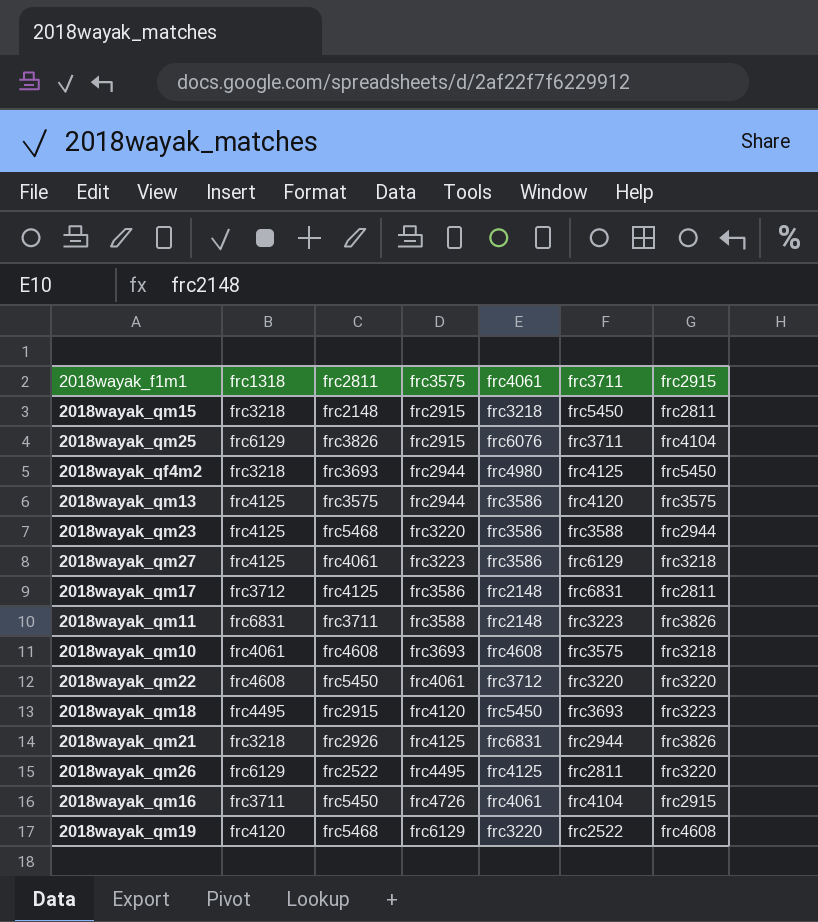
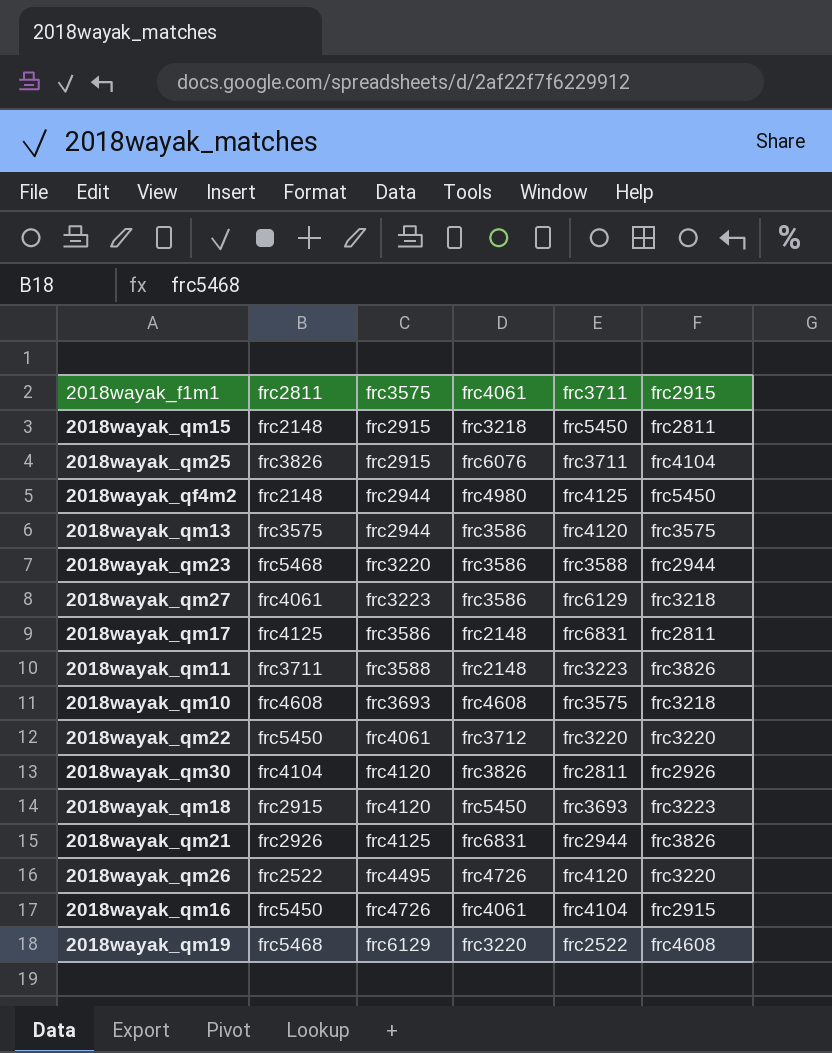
column frc1318 | position: 2 -> none
2018wayak_qf4m2 | frc2811: frc3693 -> frc2148
row 2018wayak_qm30: none -> frc4104 | frc4120 | frc3826 | frc2811 | frc2926
2018wayak_qm26 | frc4061: frc4125 -> frc4726
2018wayak_qm26 | frc3711: frc2811 -> frc4120

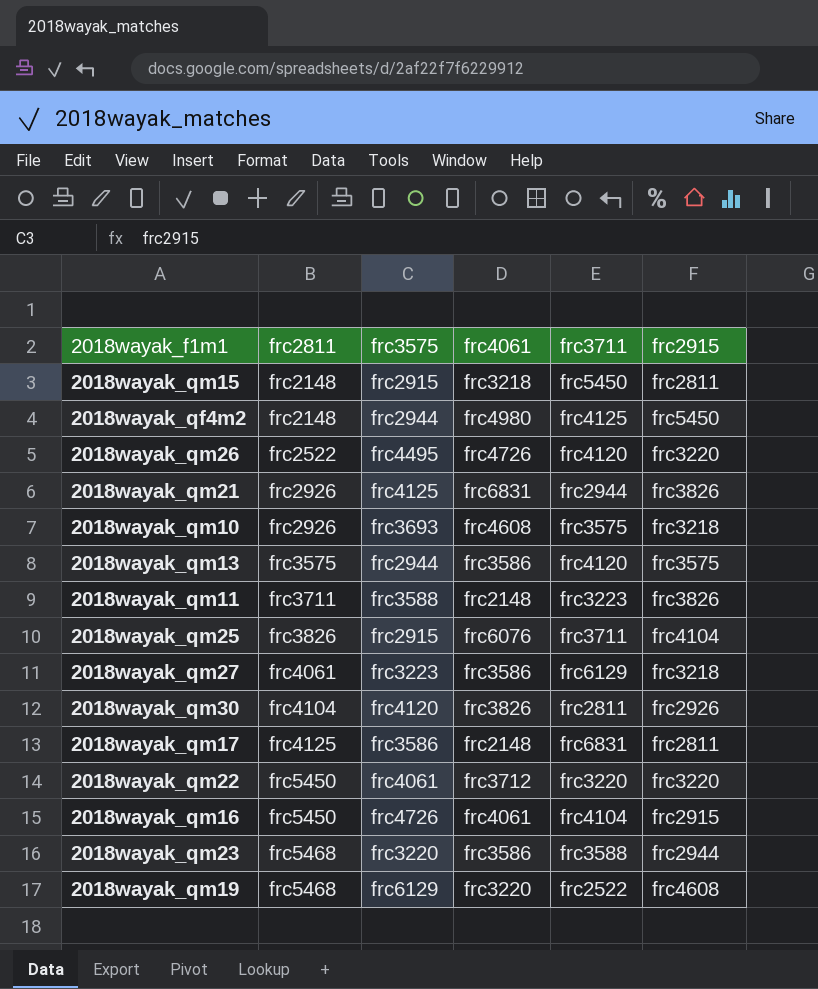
row order: frc3575 ascending -> frc2811 ascending
row 2018wayak_qm18: frc2915 | frc4120 | frc5450 | frc3693 | frc3223 -> none
2018wayak_qm10 | frc2811: frc4608 -> frc2926

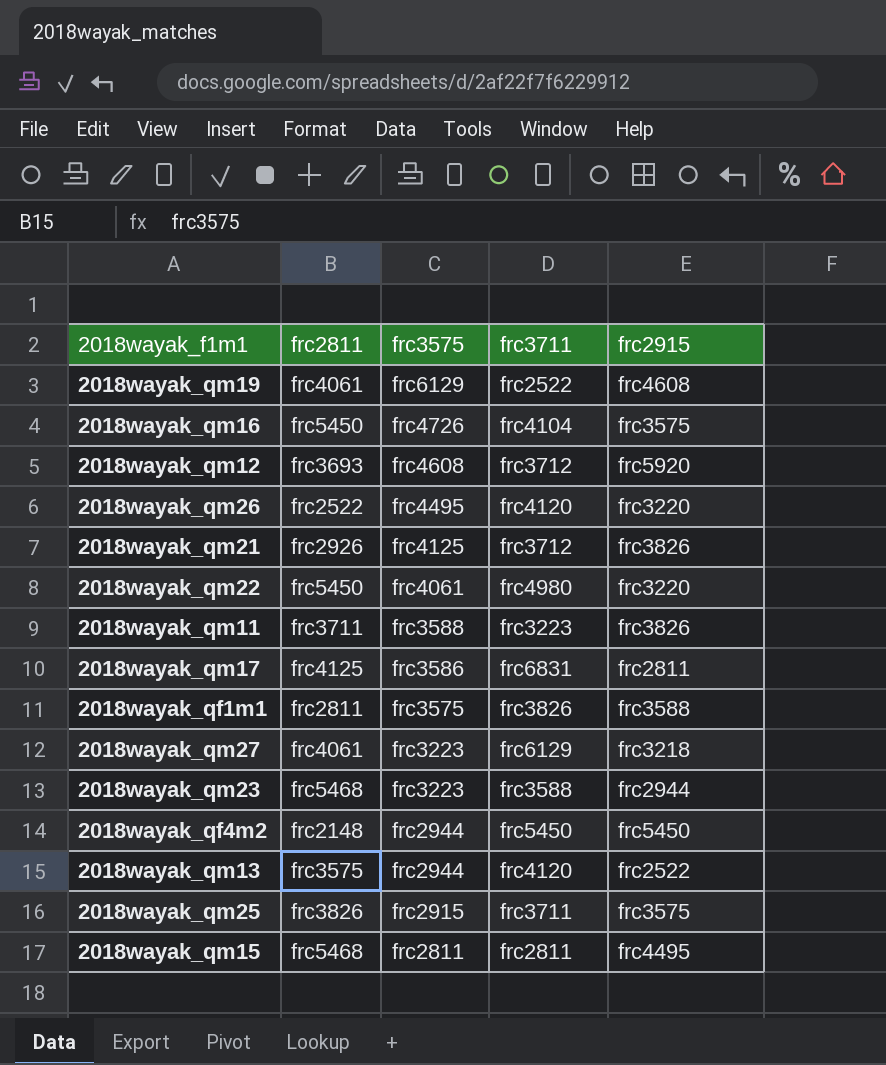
row order: frc2811 ascending -> frc3575 descending
column frc4061 | position: 4 -> none
row 2018wayak_qm10: frc2926 | frc3693 | frc4608 | frc3575 | frc3218 -> none
row 2018wayak_qm30: frc4104 | frc4120 | frc3826 | frc2811 | frc2926 -> none
2018wayak_qm19 | frc2811: frc5468 -> frc4061
2018wayak_qm16 | frc2915: frc2915 -> frc3575
row 2018wayak_qm12: none -> frc3693 | frc4608 | frc3712 | frc5920
2018wayak_qm21 | frc3711: frc2944 -> frc3712
2018wayak_qm22 | frc3711: frc3220 -> frc4980
row 2018wayak_qf1m1: none -> frc2811 | frc3575 | frc3826 | frc3588
2018wayak_qm23 | frc3575: frc3220 -> frc3223
2018wayak_qf4m2 | frc3711: frc4125 -> frc5450
2018wayak_qm13 | frc2915: frc3575 -> frc2522
2018wayak_qm25 | frc2915: frc4104 -> frc3575
2018wayak_qm15 | frc2811: frc2148 -> frc5468
2018wayak_qm15 | frc3575: frc2915 -> frc2811
2018wayak_qm15 | frc3711: frc5450 -> frc2811
2018wayak_qm15 | frc2915: frc2811 -> frc4495

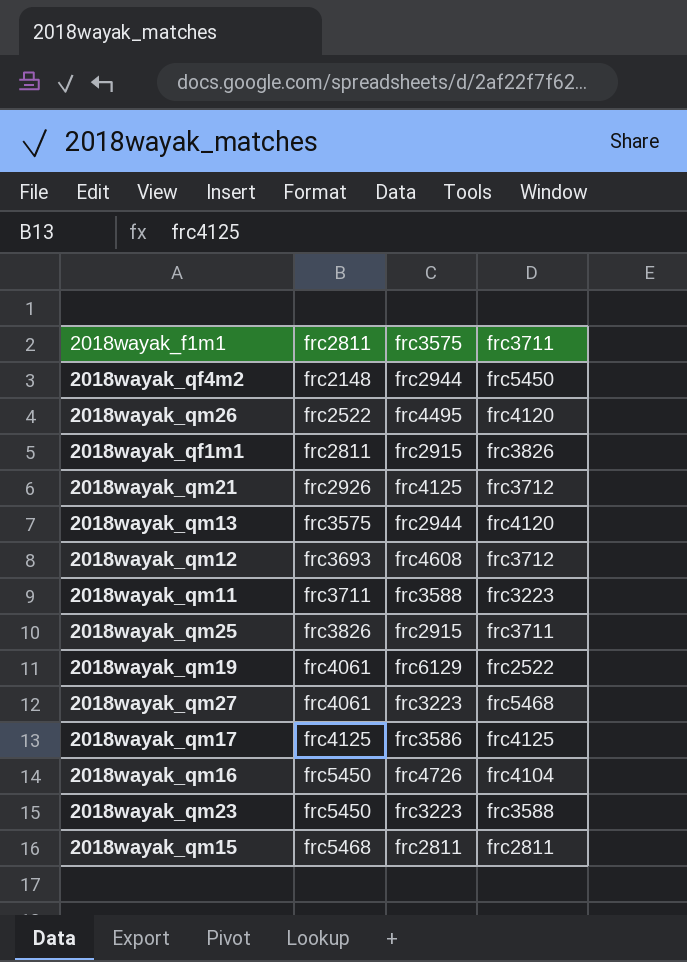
row order: frc3575 descending -> frc2811 ascending
column frc2915 | position: 5 -> none
row 2018wayak_qm22: frc5450 | frc4061 | frc4980 | frc3220 -> none
2018wayak_qf1m1 | frc3575: frc3575 -> frc2915
2018wayak_qm27 | frc3711: frc6129 -> frc5468
2018wayak_qm17 | frc3711: frc6831 -> frc4125
2018wayak_qm23 | frc2811: frc5468 -> frc5450

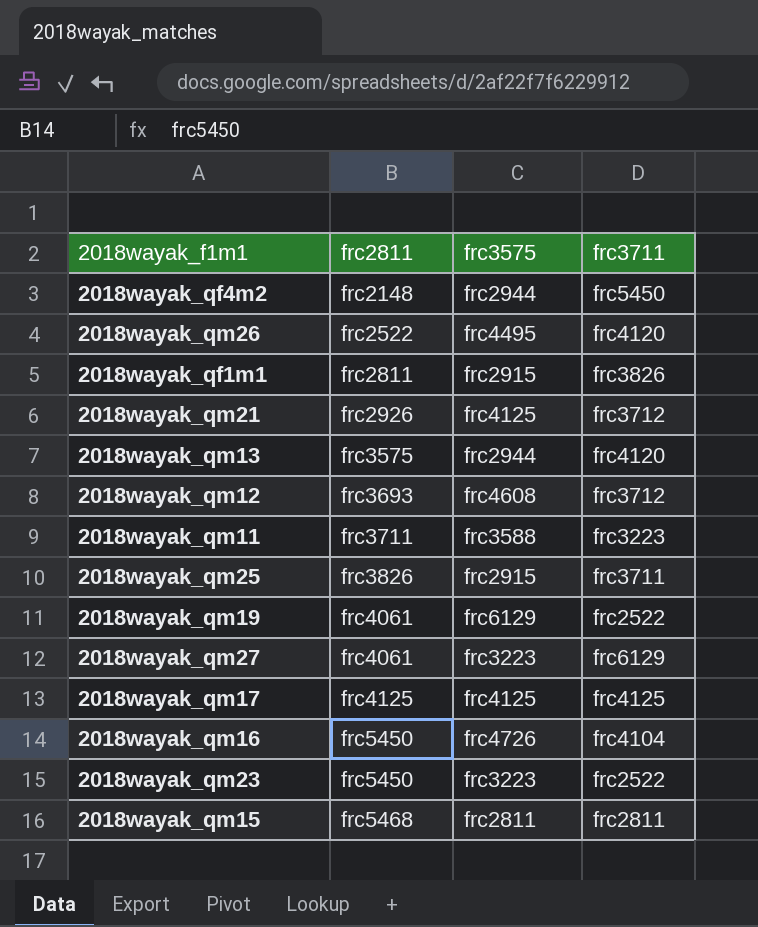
2018wayak_qm27 | frc3711: frc5468 -> frc6129
2018wayak_qm17 | frc3575: frc3586 -> frc4125
2018wayak_qm23 | frc3711: frc3588 -> frc2522

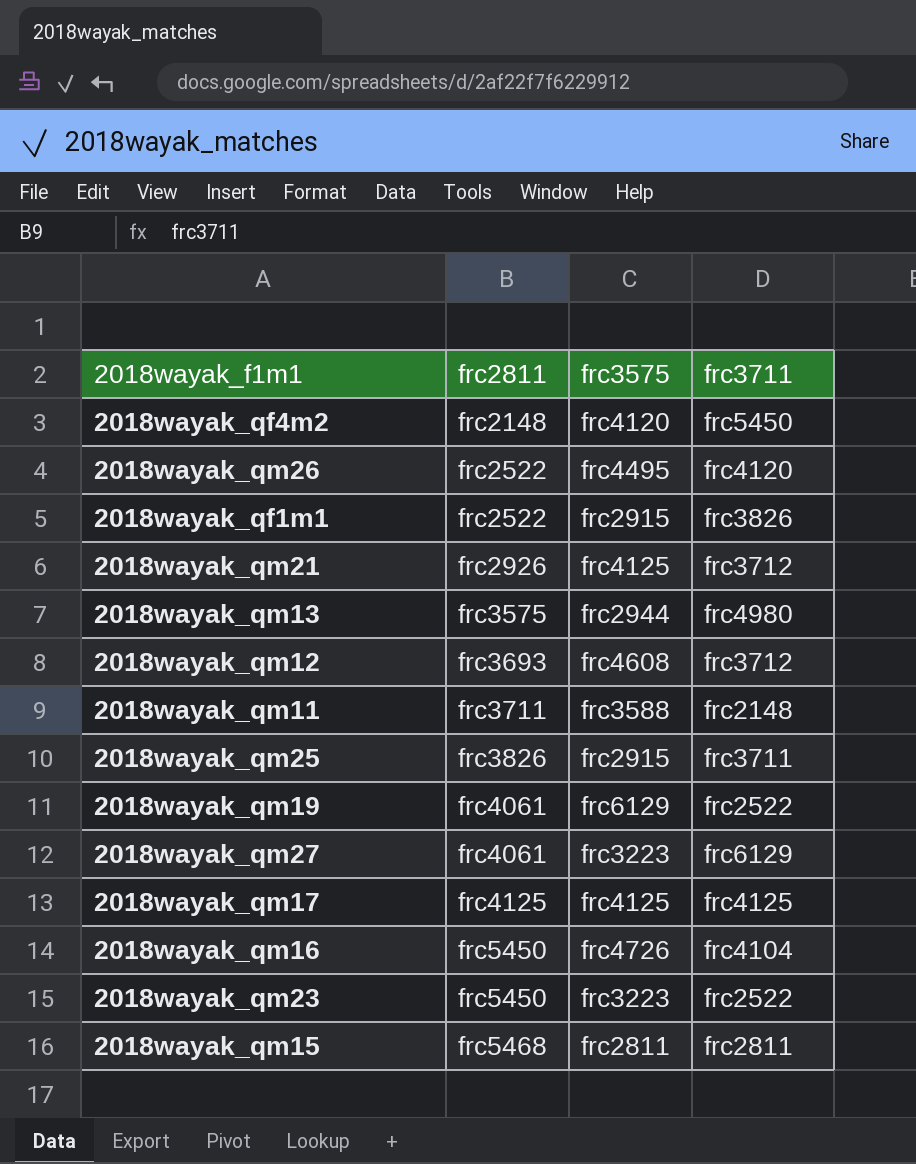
2018wayak_qf4m2 | frc3575: frc2944 -> frc4120
2018wayak_qf1m1 | frc2811: frc2811 -> frc2522
2018wayak_qm13 | frc3711: frc4120 -> frc4980
2018wayak_qm11 | frc3711: frc3223 -> frc2148

